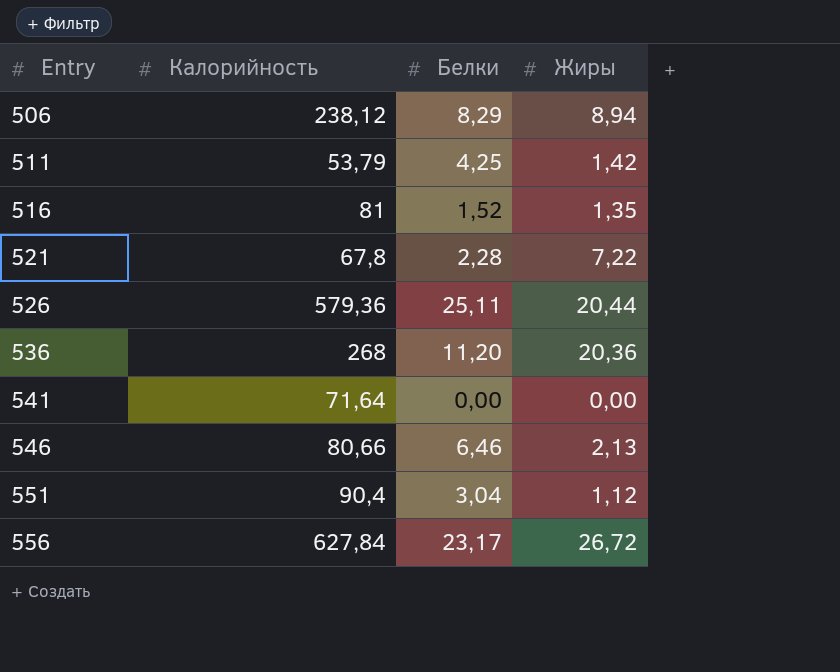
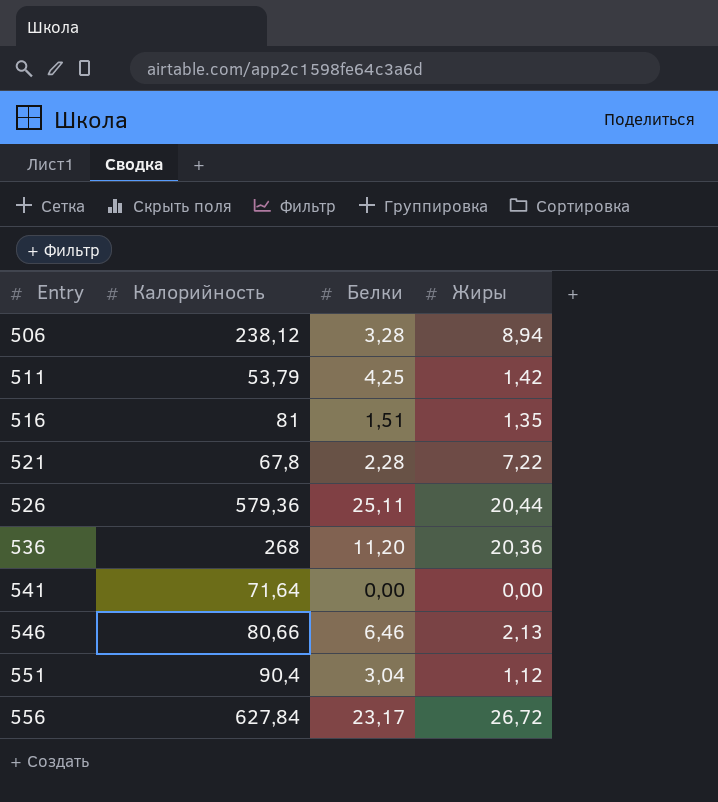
506 | Белки: 8,29 -> 3,28
516 | Белки: 1,52 -> 1,51

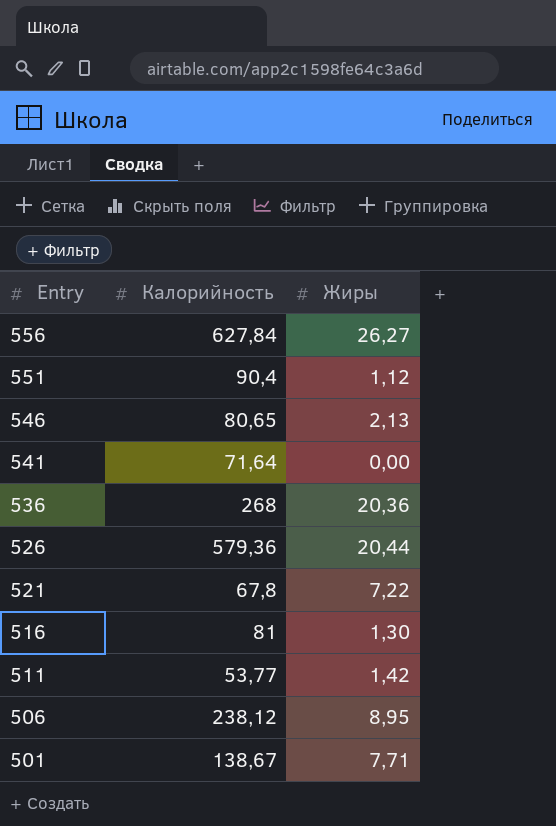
row order: Entry ascending -> Entry descending
column Белки | position: 3 -> none
556 | Жиры: 26,72 -> 26,27
546 | Калорийность: 80,66 -> 80,65
516 | Жиры: 1,35 -> 1,30
511 | Калорийность: 53,79 -> 53,77
506 | Жиры: 8,94 -> 8,95
row 501: none -> 138,67 | 7,71

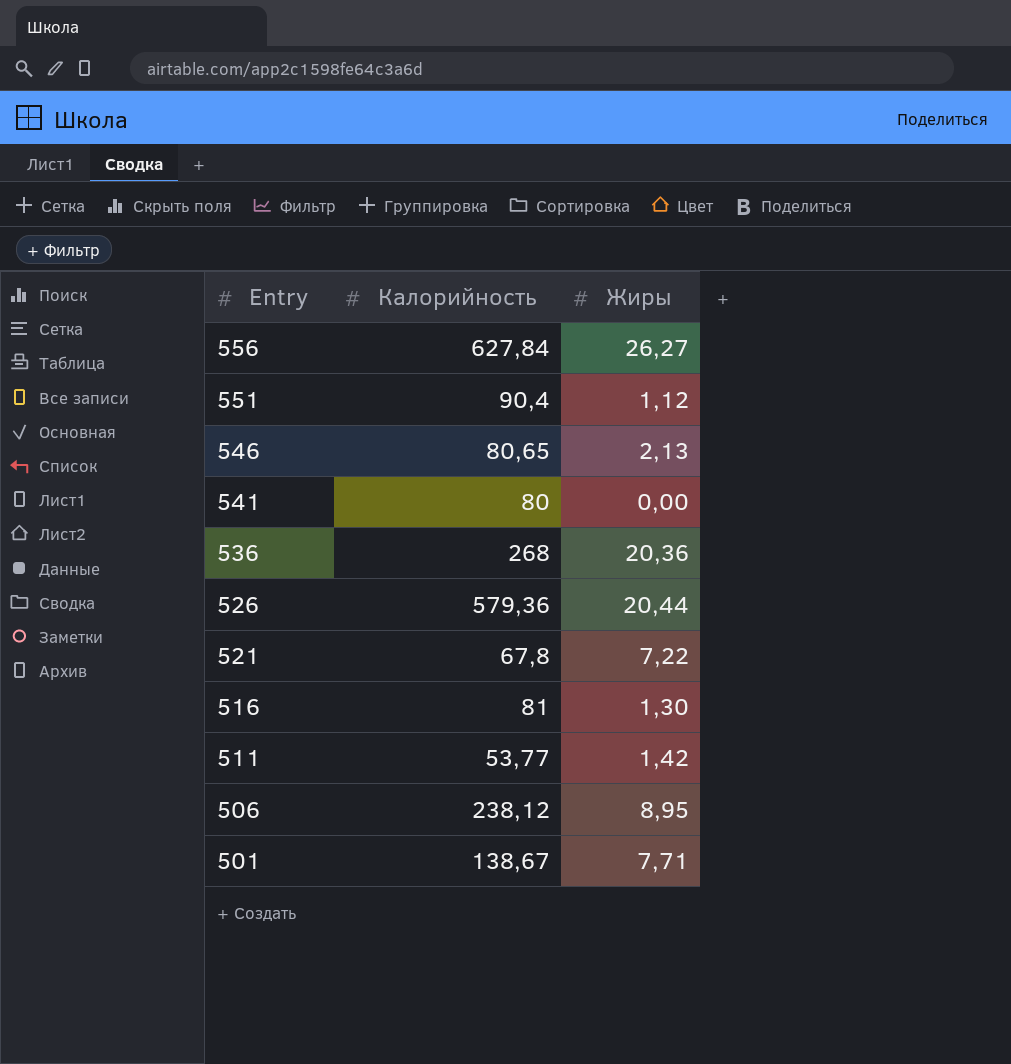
541 | Калорийность: 71,64 -> 80

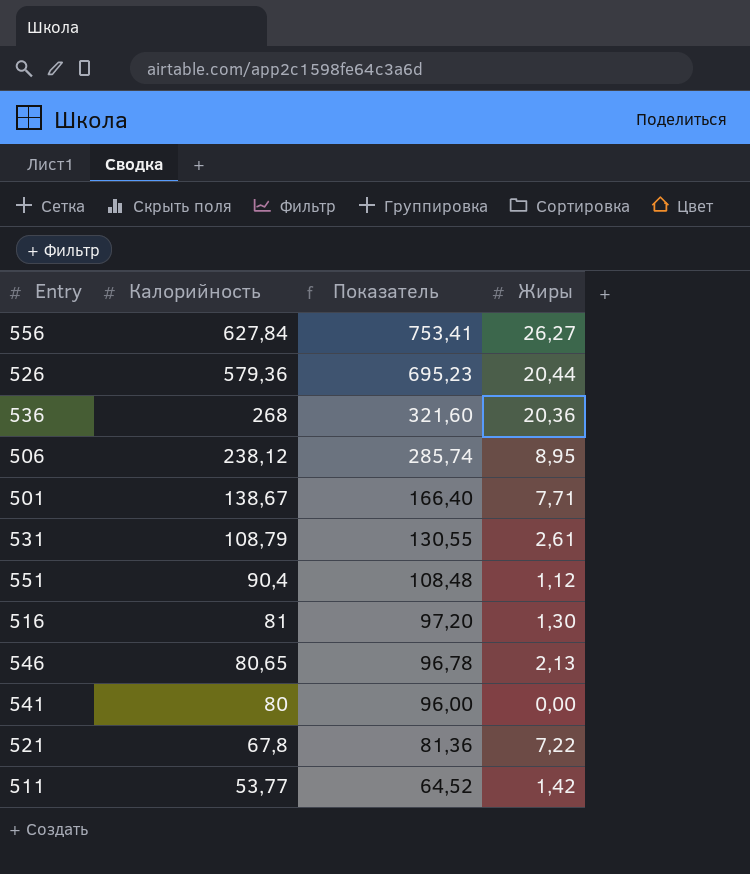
row order: Entry descending -> Калорийность descending
column Показатель | formula: none -> [Калорийность] * 1,2
row 531: none -> 108,79 | 130,55 | 2,61

